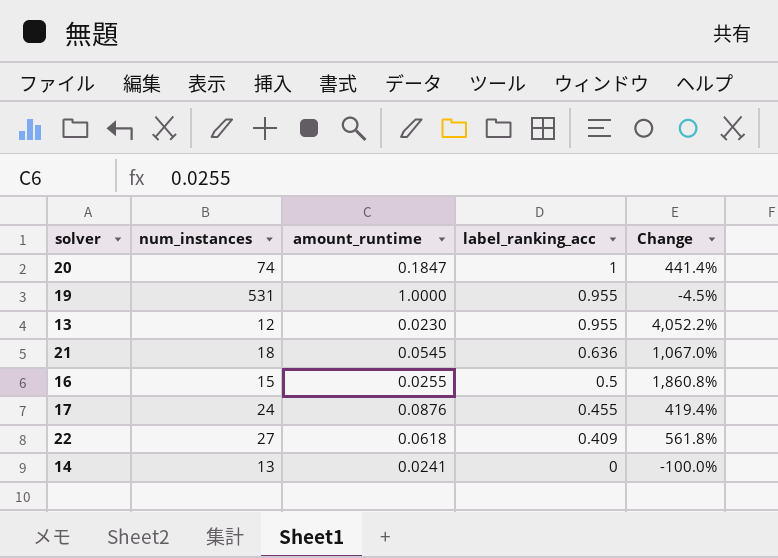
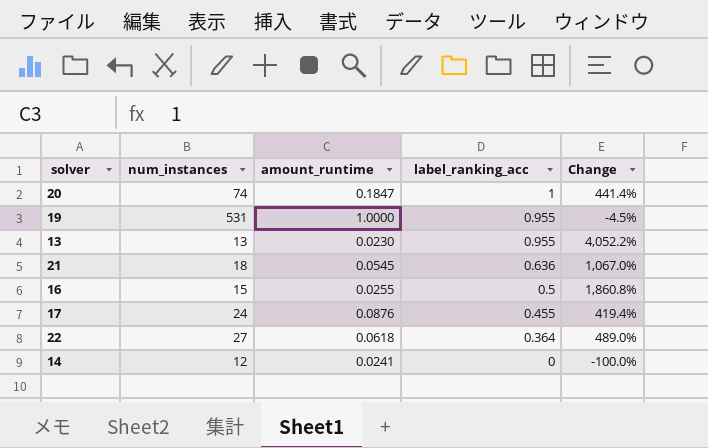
13 | num_instances: 12 -> 13
22 | label_ranking_acc: 0.409 -> 0.364
22 | Change: 561.8% -> 489.0%
14 | num_instances: 13 -> 12

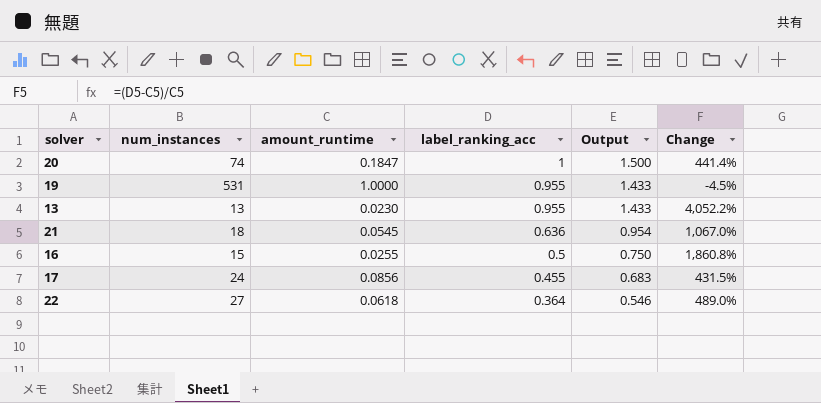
column Output | formula: none -> [label_ranking_acc] * 1.5
row 14: 12 | 0.0241 | 0 | -100.0% -> none
17 | amount_runtime: 0.0876 -> 0.0856
17 | Change: 419.4% -> 431.5%

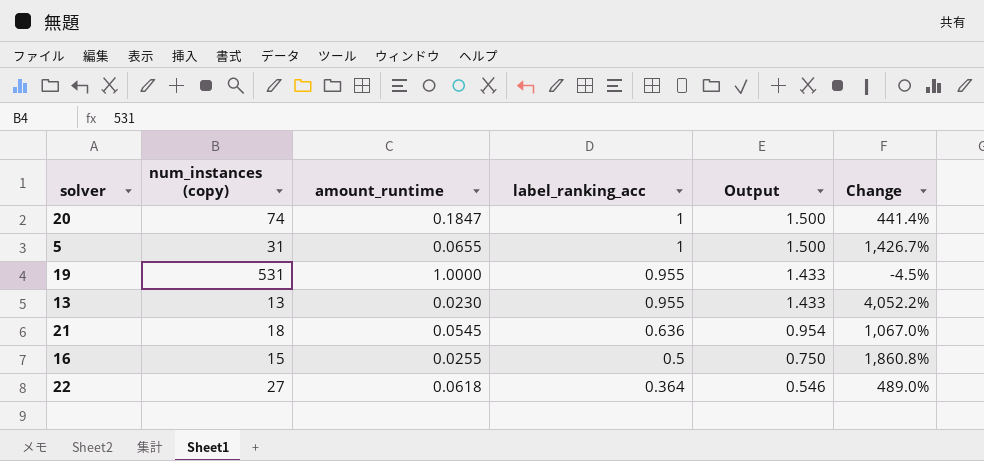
column name: num_instances -> num_instances (copy)
row 17: 24 | 0.0856 | 0.455 | 0.683 | 431.5% -> none
row 5: none -> 31 | 0.0655 | 1 | 1.500 | 1,426.7%

